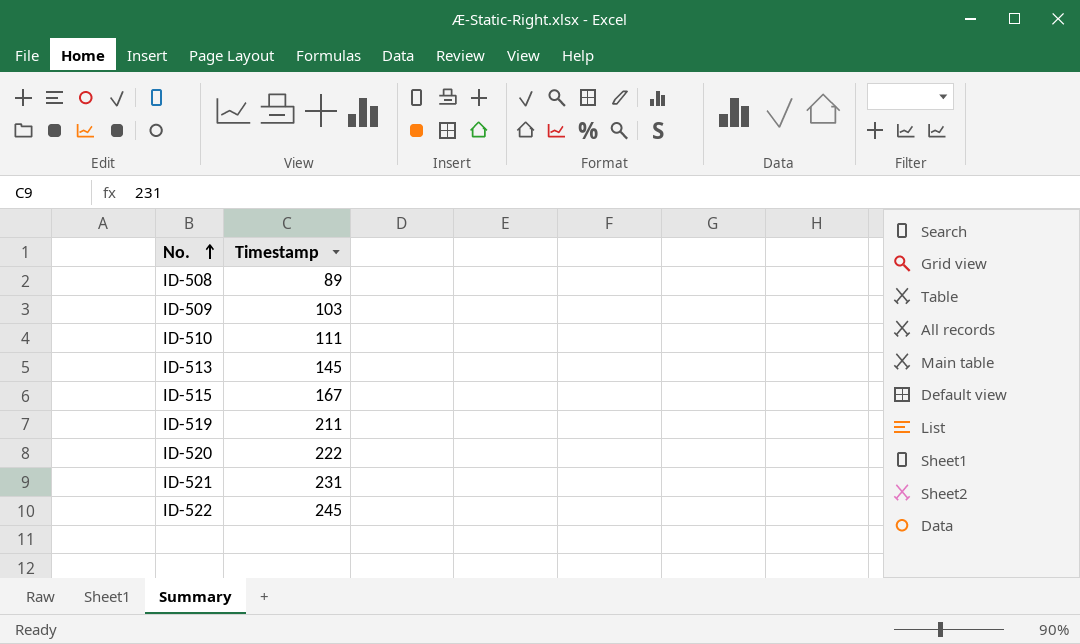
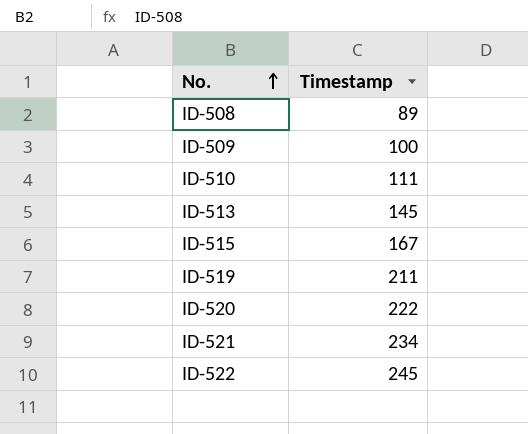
ID-509 | Timestamp: 103 -> 100
ID-521 | Timestamp: 231 -> 234

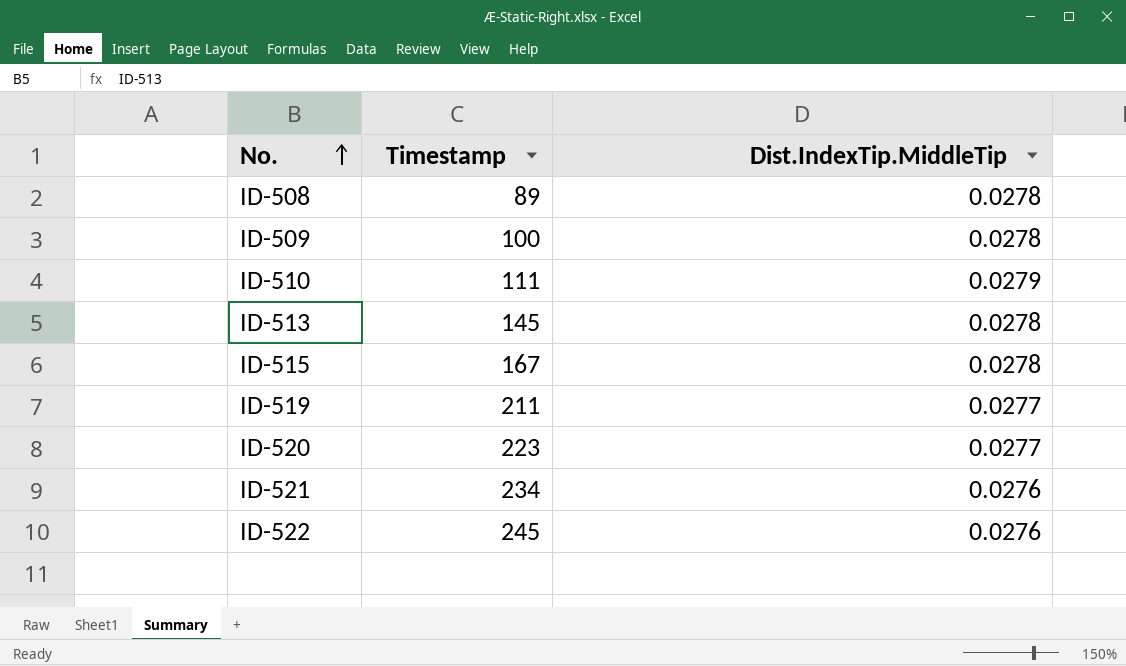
column Dist.IndexTip.MiddleTip | position: none -> 3
ID-520 | Timestamp: 222 -> 223

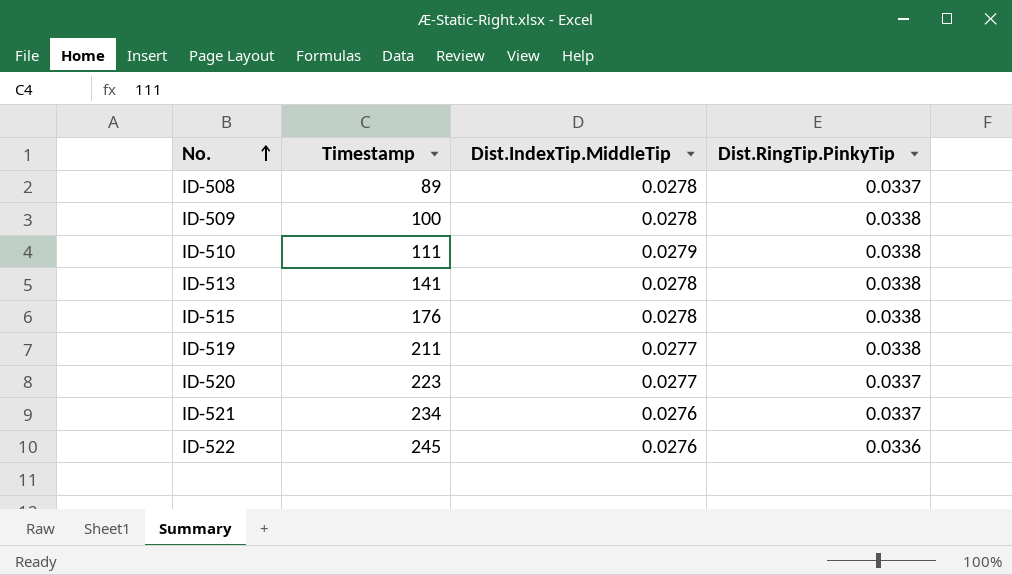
column Dist.RingTip.PinkyTip | position: none -> 4
ID-513 | Timestamp: 145 -> 141
ID-515 | Timestamp: 167 -> 176

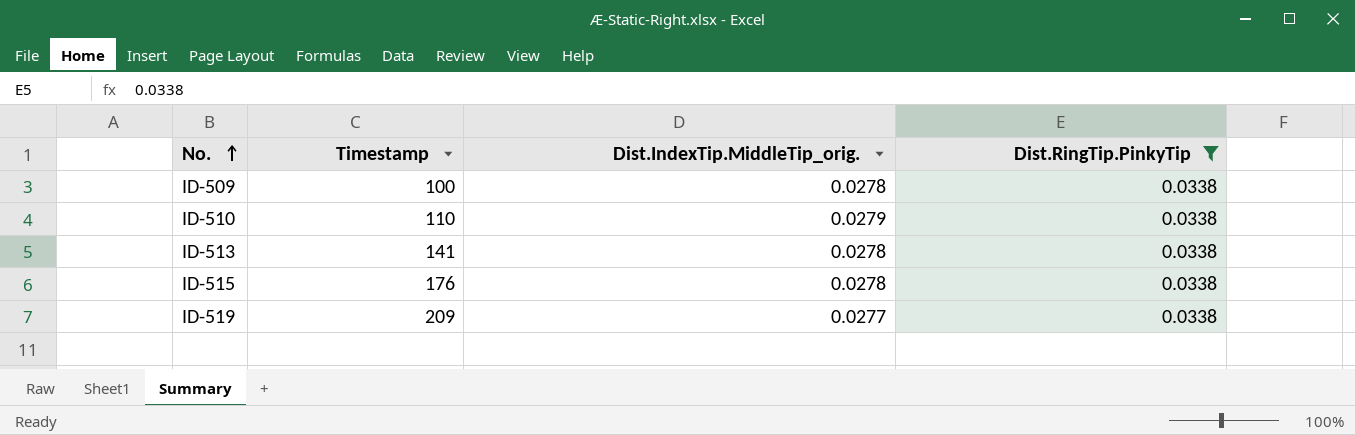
filter: none -> Dist.RingTip.PinkyTip = 0.0338
column name: Dist.IndexTip.MiddleTip -> Dist.IndexTip.MiddleTip_orig.
ID-510 | Timestamp: 111 -> 110
ID-519 | Timestamp: 211 -> 209

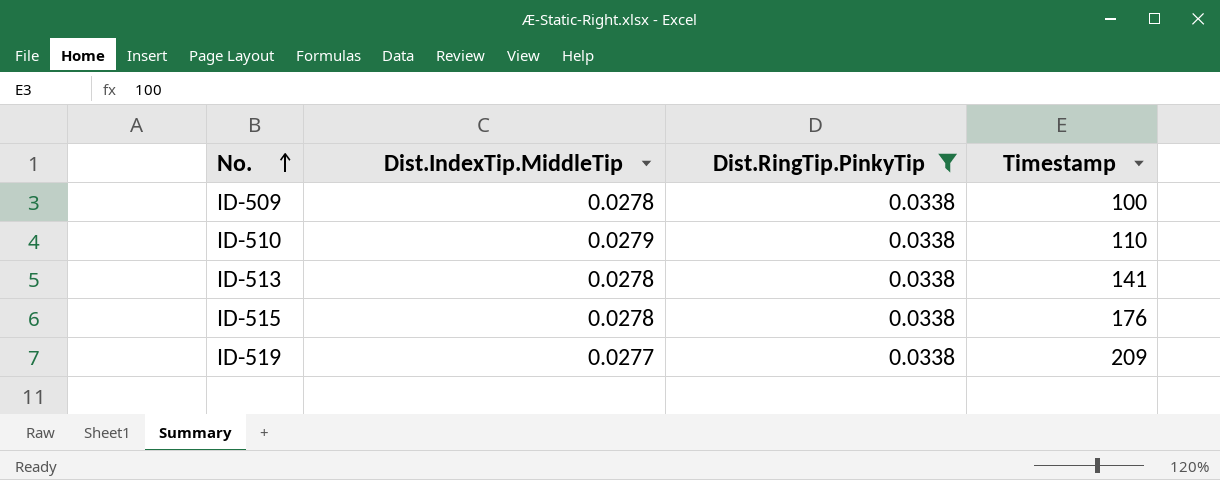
column name: Dist.IndexTip.MiddleTip_orig. -> Dist.IndexTip.MiddleTip
column Timestamp | position: 2 -> 4

